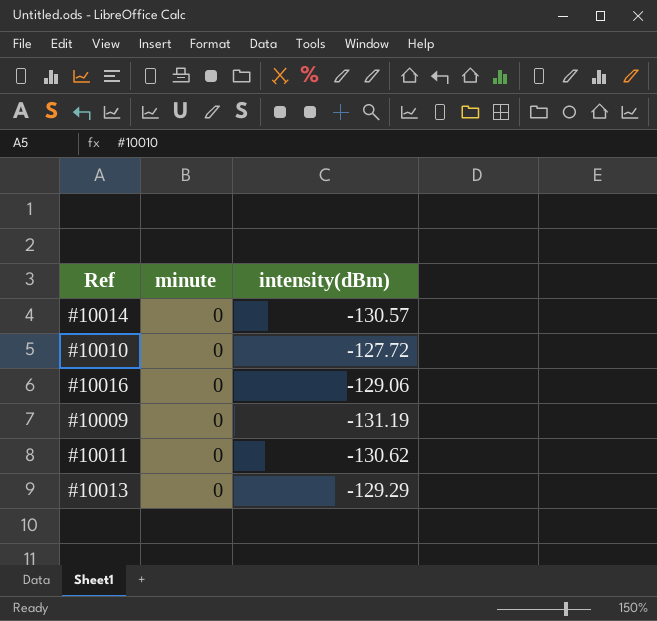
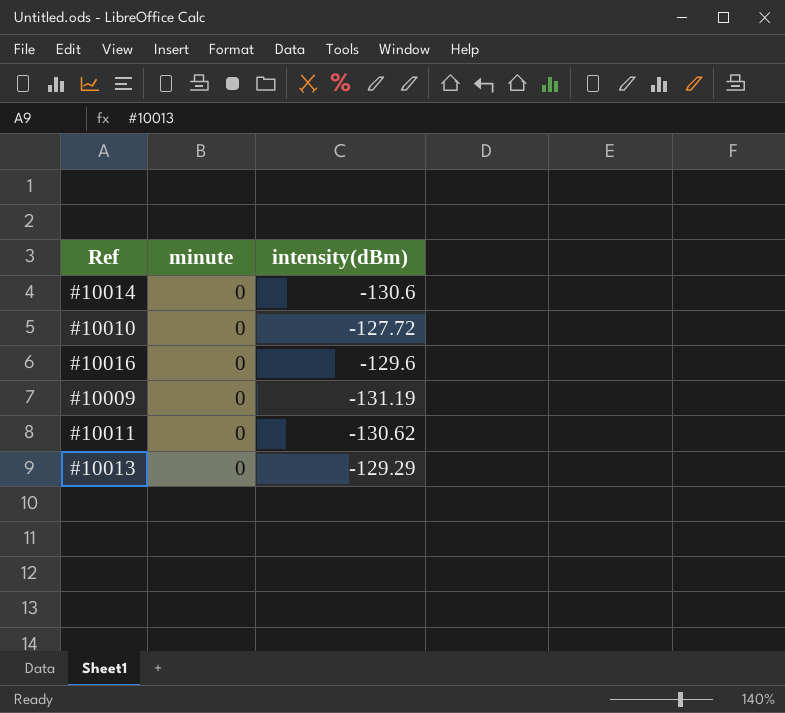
#10014 | intensity(dBm): -130.57 -> -130.6
#10016 | intensity(dBm): -129.06 -> -129.6

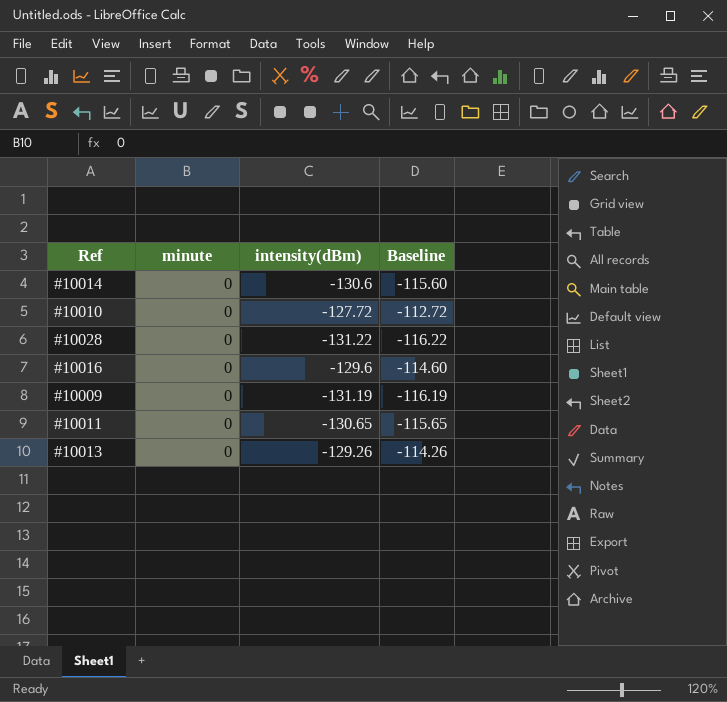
column Baseline | formula: none -> [intensity(dBm)] + 15
row #10028: none -> 0 | -131.22 | -116.22
#10011 | intensity(dBm): -130.62 -> -130.65
#10013 | intensity(dBm): -129.29 -> -129.26

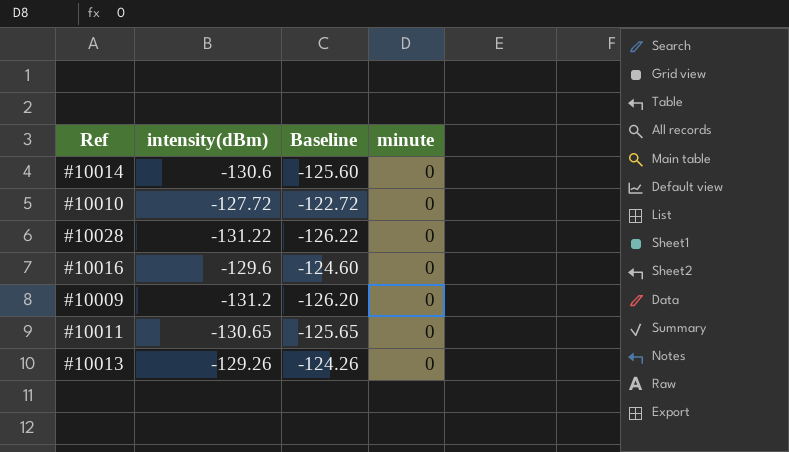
column Baseline | formula: [intensity(dBm)] + 15 -> [intensity(dBm)] + 5
column minute | position: 2 -> 4
#10009 | intensity(dBm): -131.19 -> -131.2

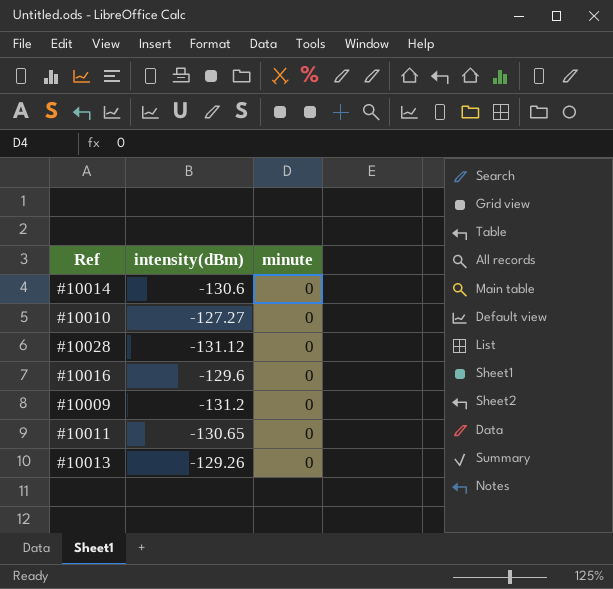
column Baseline | formula: [intensity(dBm)] + 5 -> none
#10010 | intensity(dBm): -127.72 -> -127.27
#10028 | intensity(dBm): -131.22 -> -131.12

